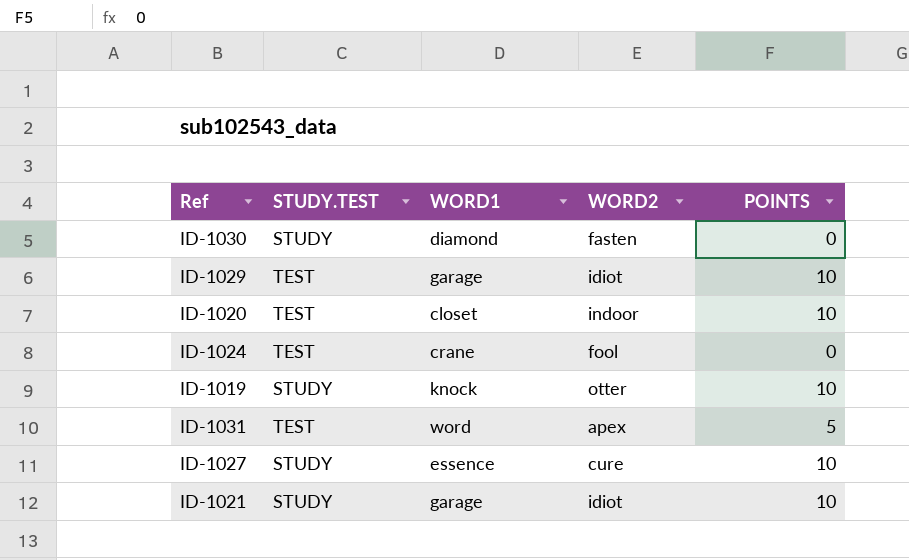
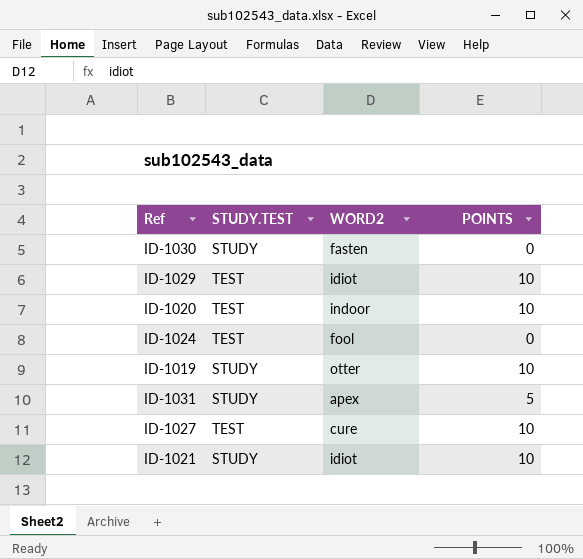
column WORD1 | position: 3 -> none
ID-1031 | STUDY.TEST: TEST -> STUDY
ID-1027 | STUDY.TEST: STUDY -> TEST

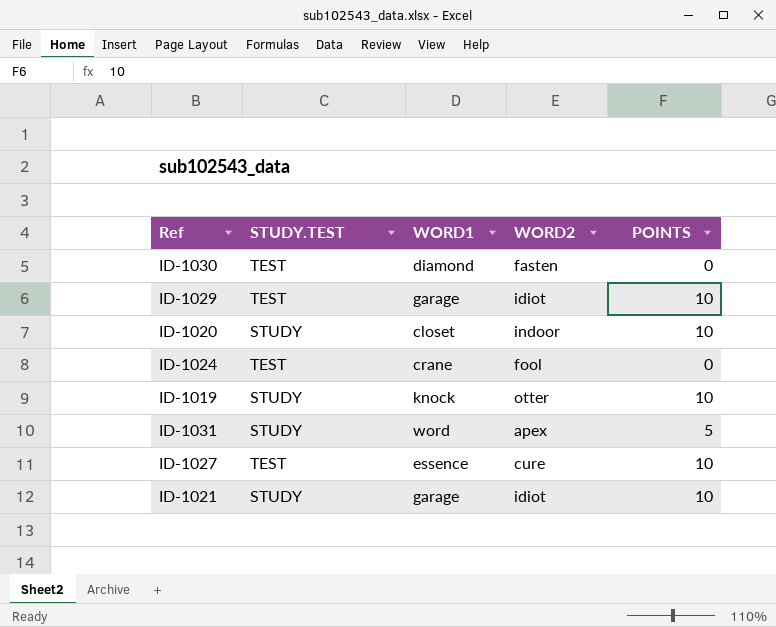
column WORD1 | position: none -> 3
ID-1030 | STUDY.TEST: STUDY -> TEST
ID-1020 | STUDY.TEST: TEST -> STUDY

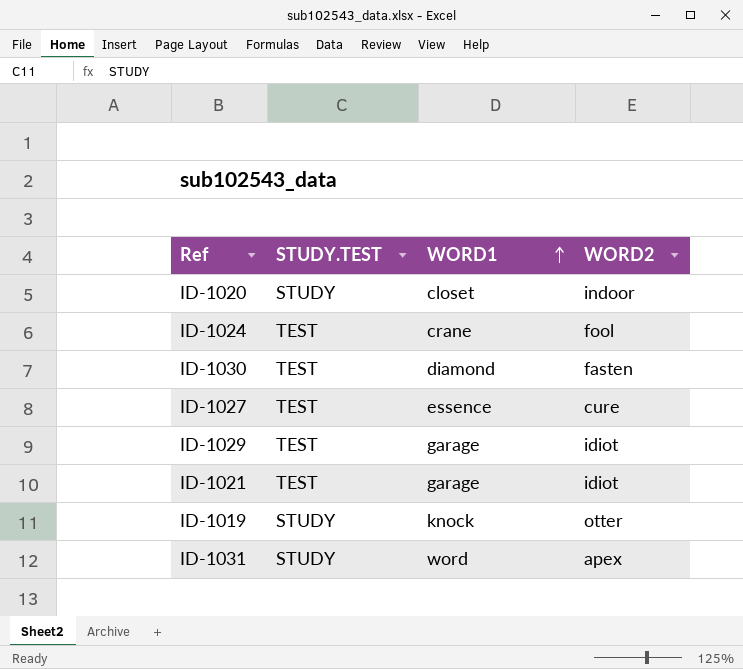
row order: none -> WORD1 ascending
column POINTS | position: 5 -> none
ID-1021 | STUDY.TEST: STUDY -> TEST

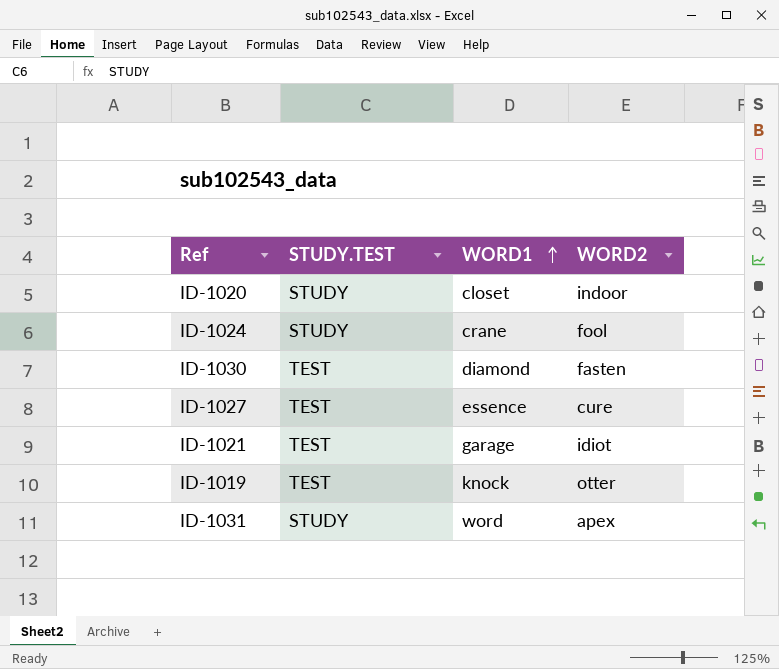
row ID-1029: TEST | garage | idiot -> none
ID-1024 | STUDY.TEST: TEST -> STUDY
ID-1019 | STUDY.TEST: STUDY -> TEST

